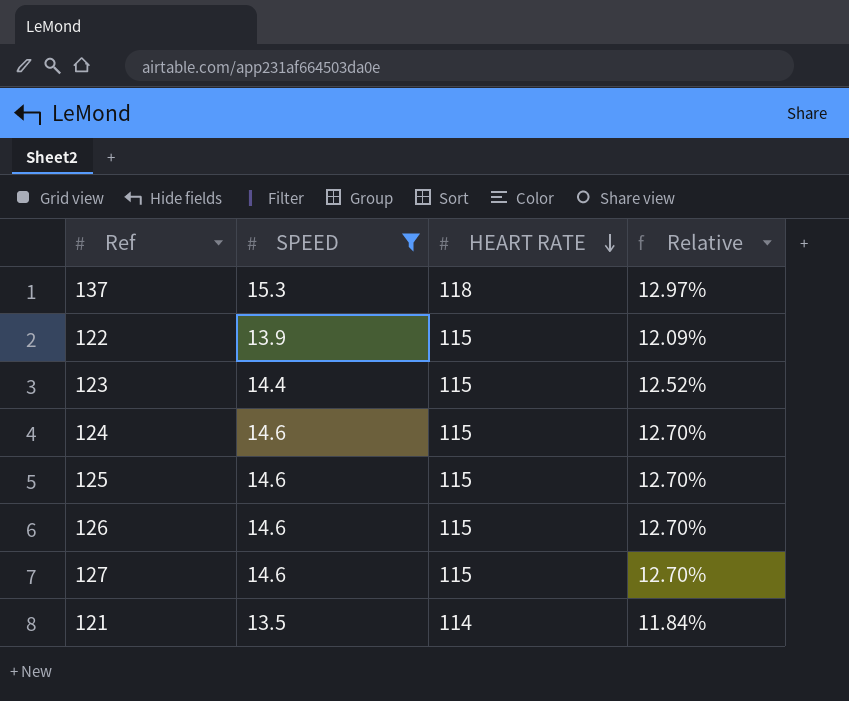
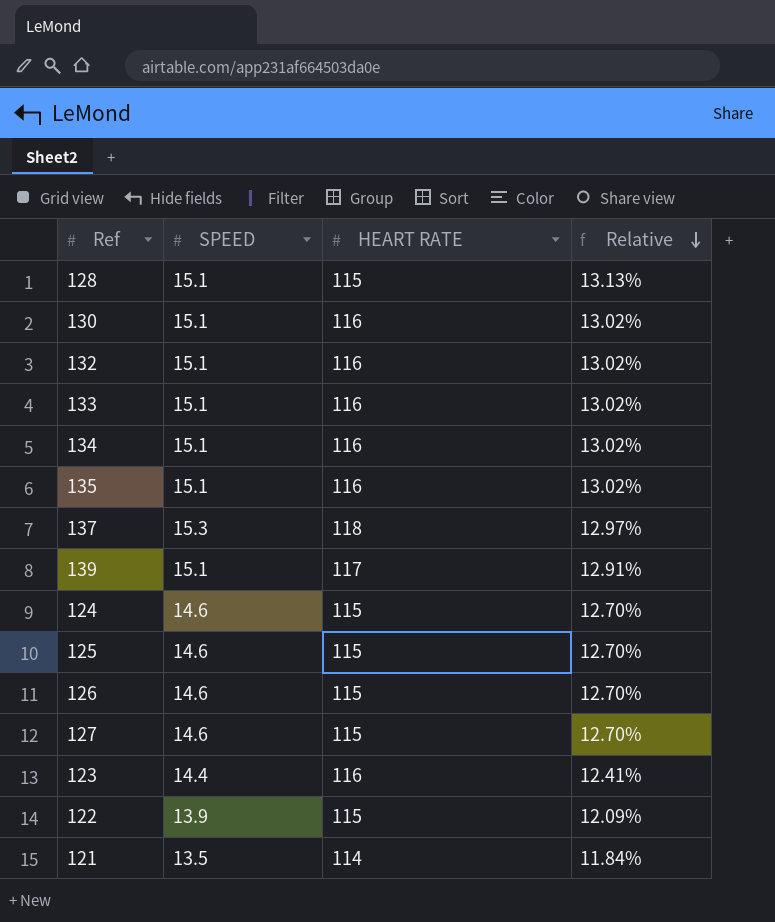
filter: SPEED != 15.1 -> none
row order: HEART RATE descending -> Relative descending
123 | HEART RATE: 115 -> 116
123 | Relative: 12.52% -> 12.41%

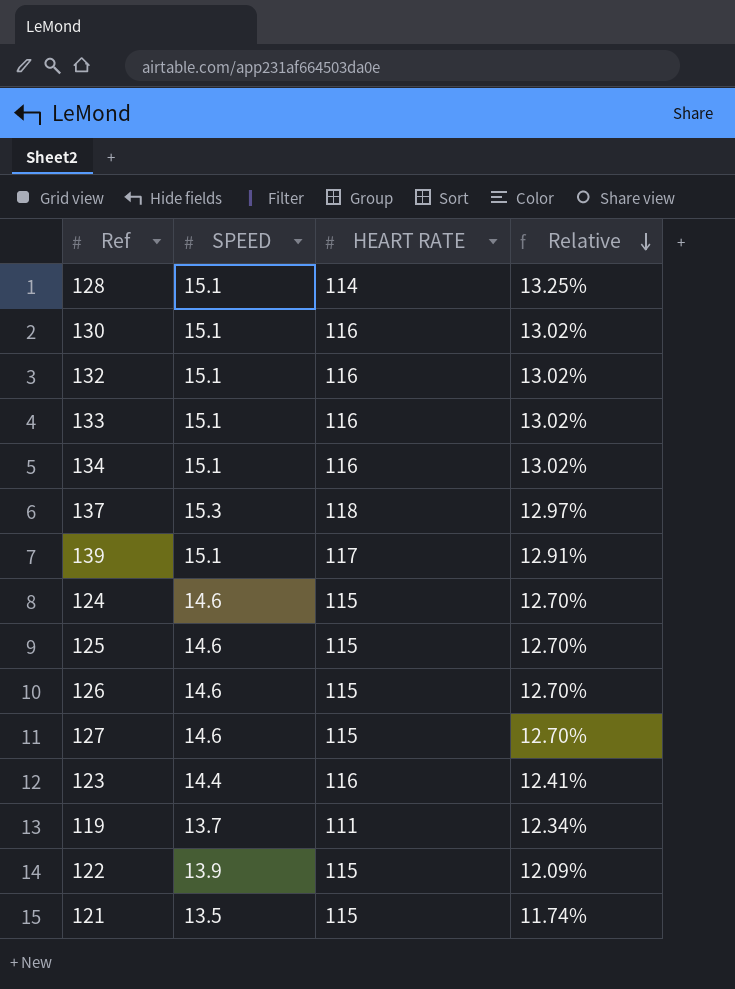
row 135: 15.1 | 116 | 13.02% -> none
128 | HEART RATE: 115 -> 114
128 | Relative: 13.13% -> 13.25%
row 119: none -> 13.7 | 111 | 12.34%
121 | HEART RATE: 114 -> 115
121 | Relative: 11.84% -> 11.74%

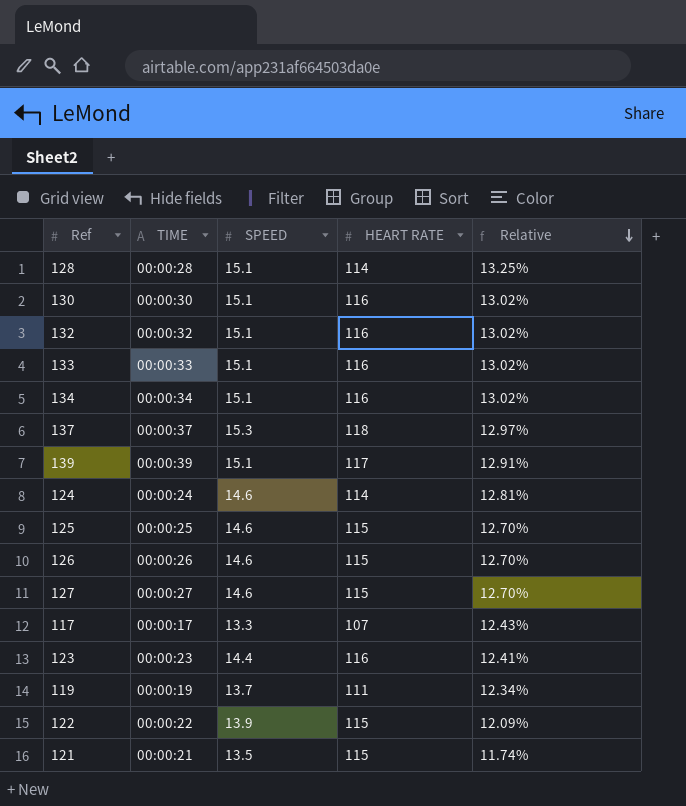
column TIME | position: none -> 2
124 | HEART RATE: 115 -> 114
124 | Relative: 12.70% -> 12.81%
row 117: none -> 00:00:17 | 13.3 | 107 | 12.43%

